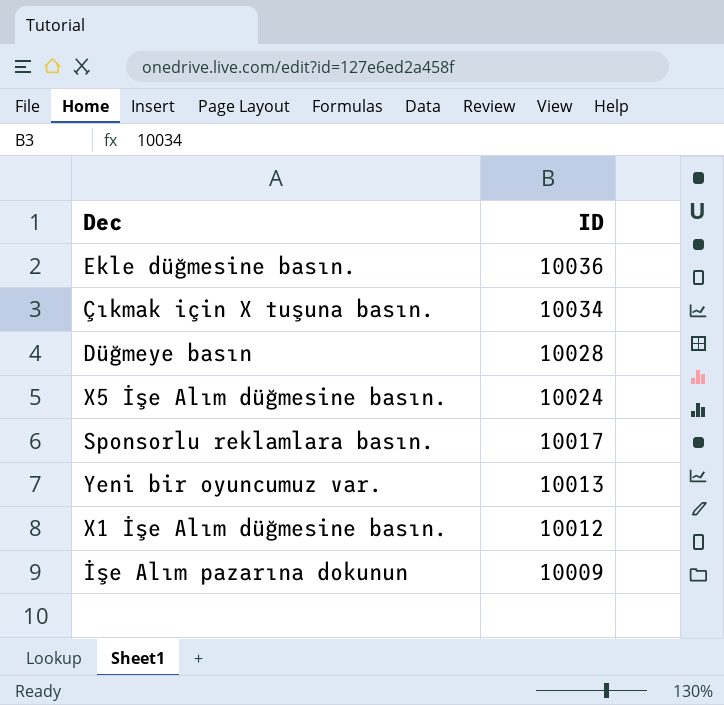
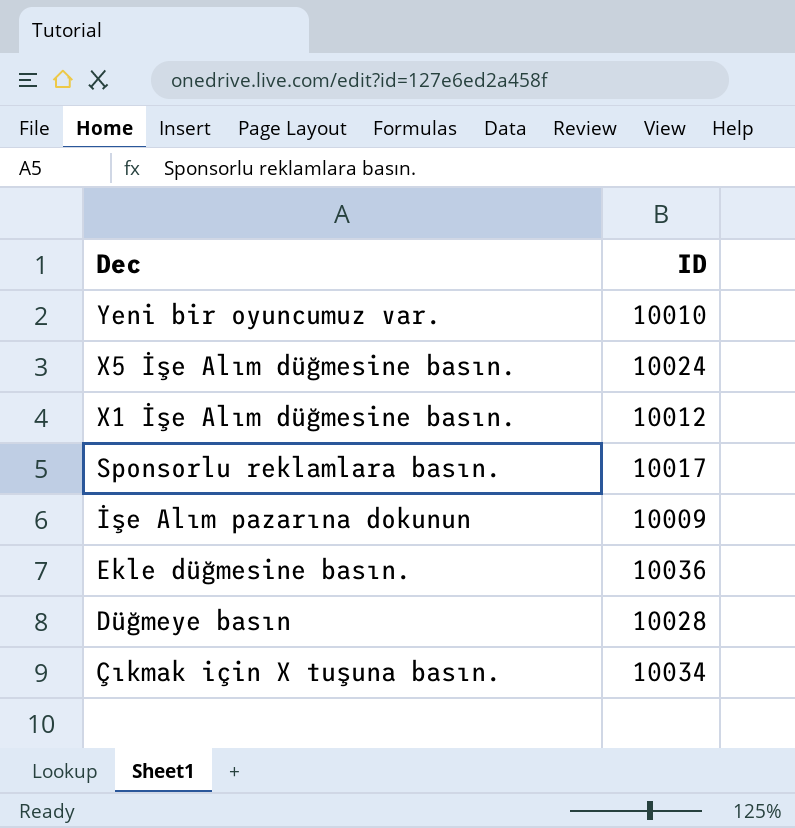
row order: ID descending -> Dec descending
Yeni bir oyuncumuz var. | ID: 10013 -> 10010

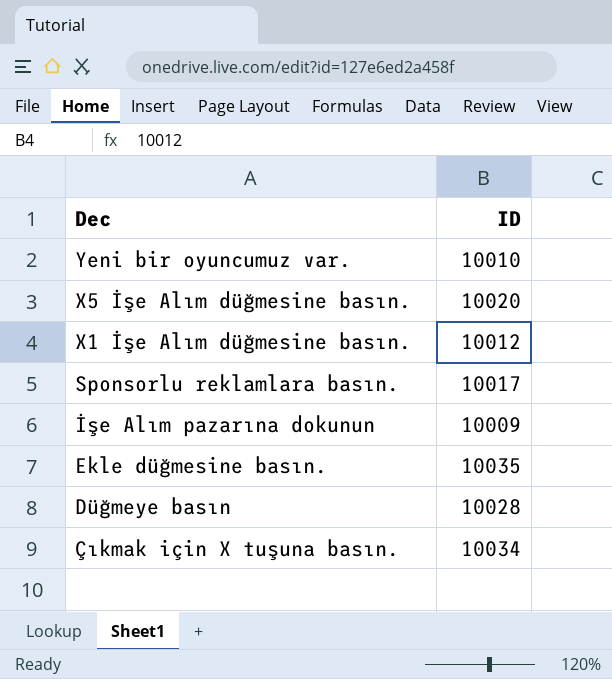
X5 İşe Alım düğmesine basın. | ID: 10024 -> 10020
Ekle düğmesine basın. | ID: 10036 -> 10035

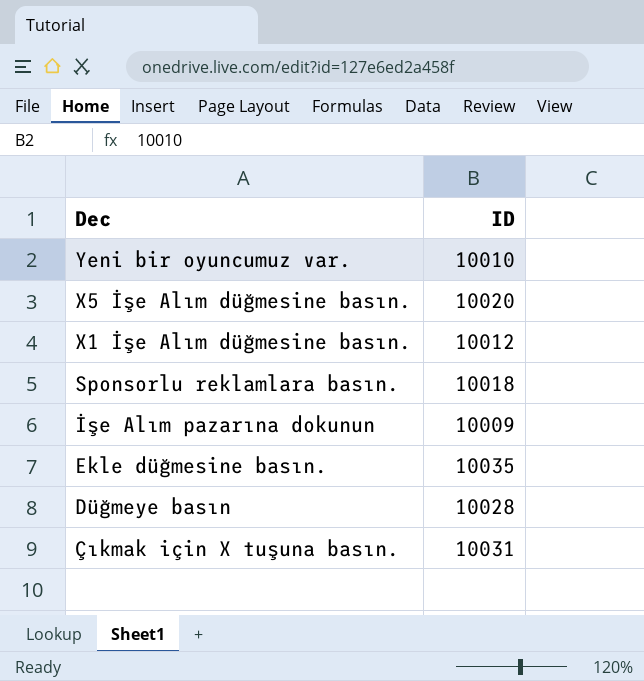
Sponsorlu reklamlara basın. | ID: 10017 -> 10018
Çıkmak için X tuşuna basın. | ID: 10034 -> 10031

